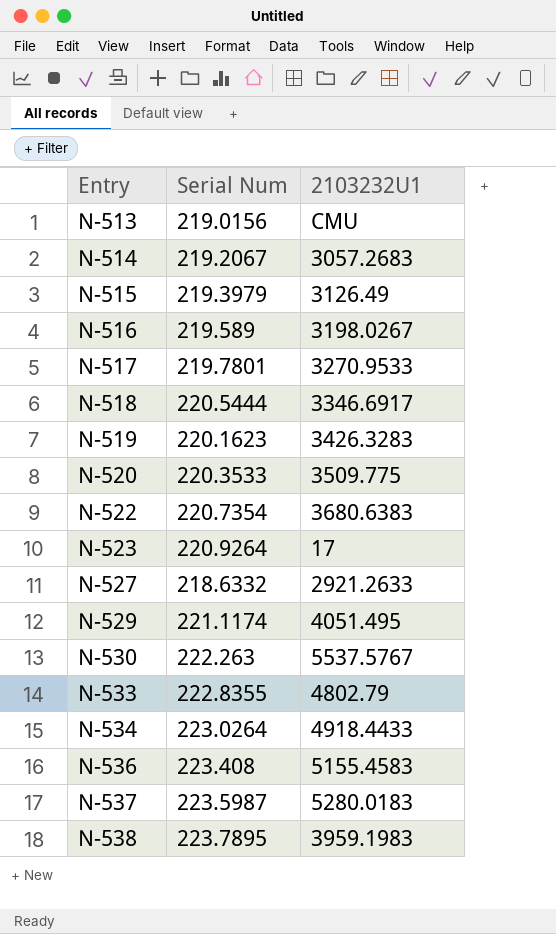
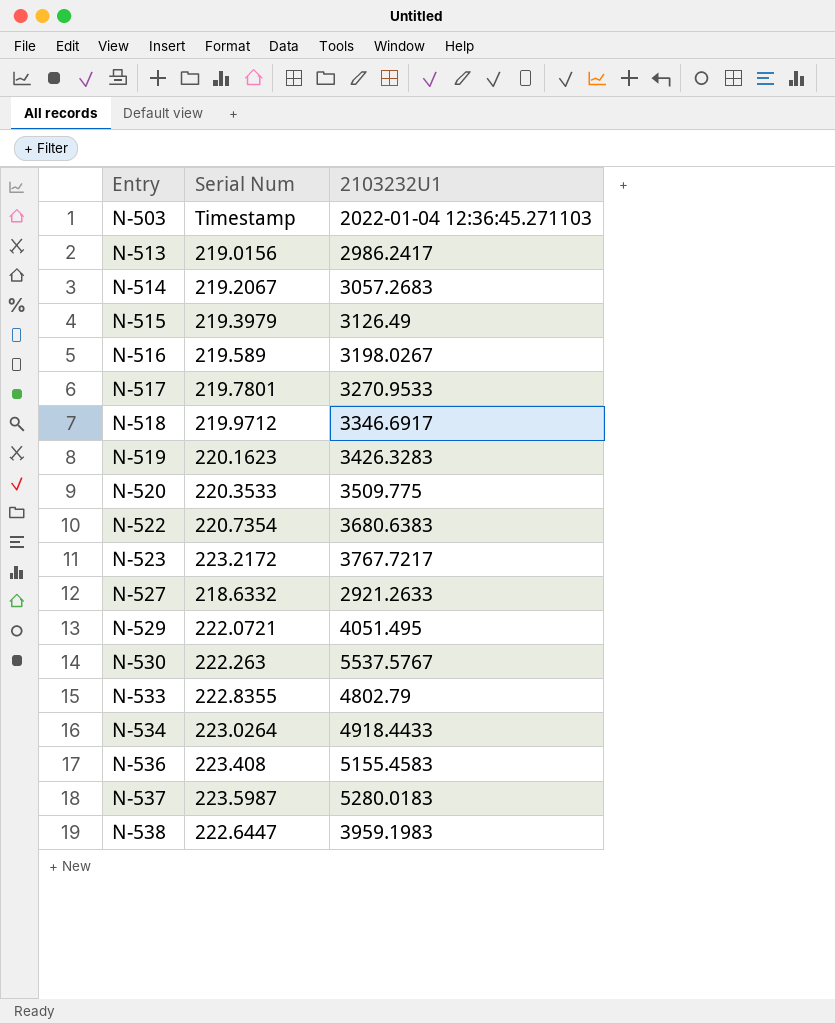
row N-503: none -> Timestamp | 2022-01-04 12:36:45.271103
N-513 | 2103232U1: CMU -> 2986.2417
N-518 | Serial Num: 220.5444 -> 219.9712
N-523 | Serial Num: 220.9264 -> 223.2172
N-523 | 2103232U1: 17 -> 3767.7217
N-529 | Serial Num: 221.1174 -> 222.0721
N-538 | Serial Num: 223.7895 -> 222.6447

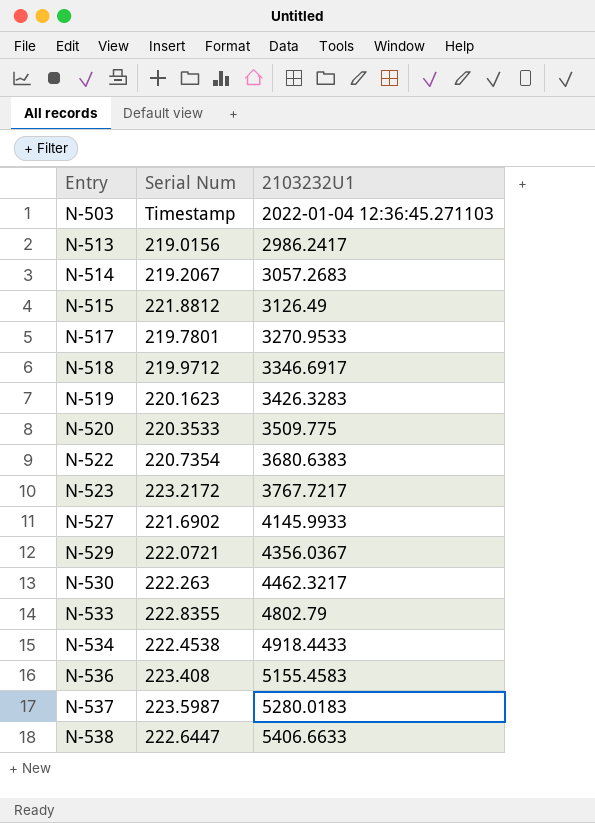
row N-516: 219.589 | 3198.0267 -> none
N-515 | Serial Num: 219.3979 -> 221.8812
N-527 | Serial Num: 218.6332 -> 221.6902
N-527 | 2103232U1: 2921.2633 -> 4145.9933
N-529 | 2103232U1: 4051.495 -> 4356.0367
N-530 | 2103232U1: 5537.5767 -> 4462.3217
N-534 | Serial Num: 223.0264 -> 222.4538
N-538 | 2103232U1: 3959.1983 -> 5406.6633

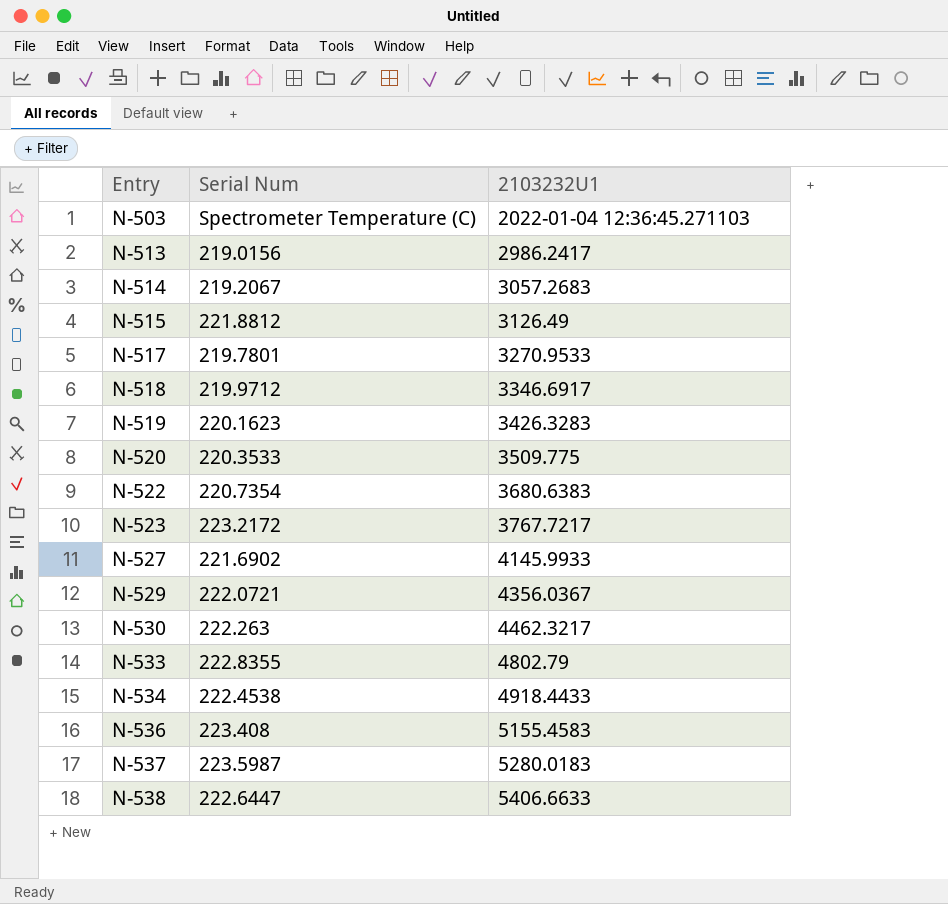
N-503 | Serial Num: Timestamp -> Spectrometer Temperature (C)

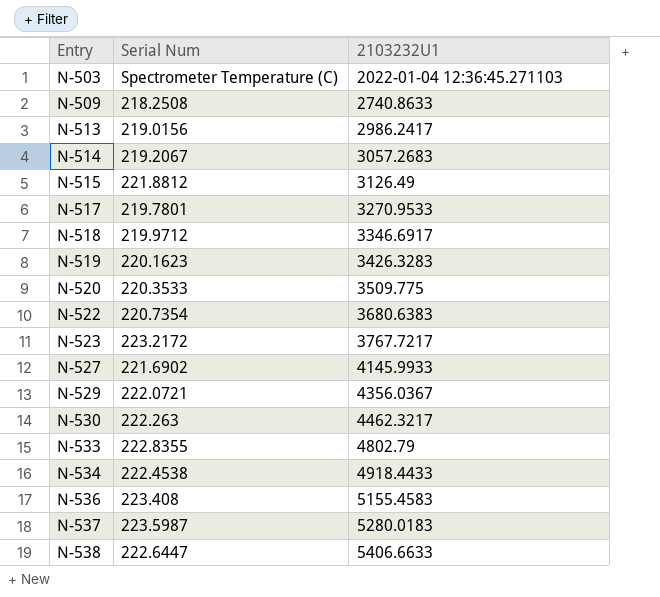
row N-509: none -> 218.2508 | 2740.8633

